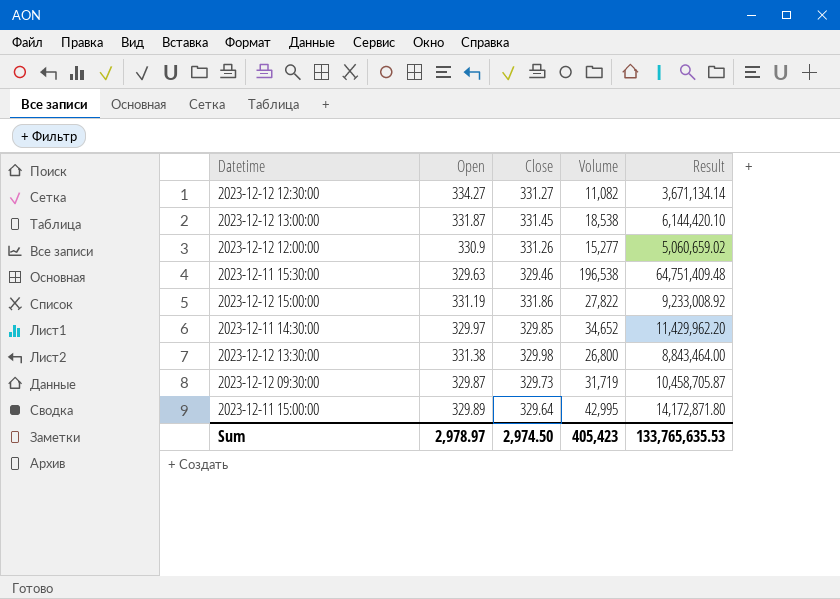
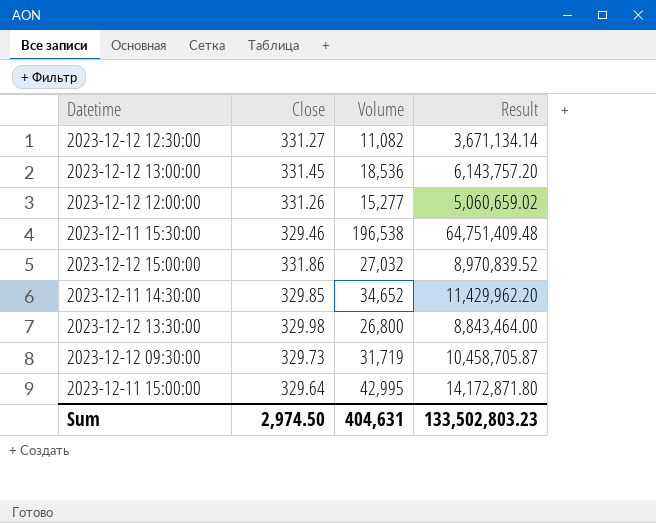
column Open | position: 2 -> none
2023-12-12 13:00:00 | Volume: 18,538 -> 18,536
2023-12-12 13:00:00 | Result: 6,144,420.10 -> 6,143,757.20
2023-12-12 15:00:00 | Volume: 27,822 -> 27,032
2023-12-12 15:00:00 | Result: 9,233,008.92 -> 8,970,839.52
Sum | Volume: 405,423 -> 404,631
Sum | Result: 133,765,635.53 -> 133,502,803.23

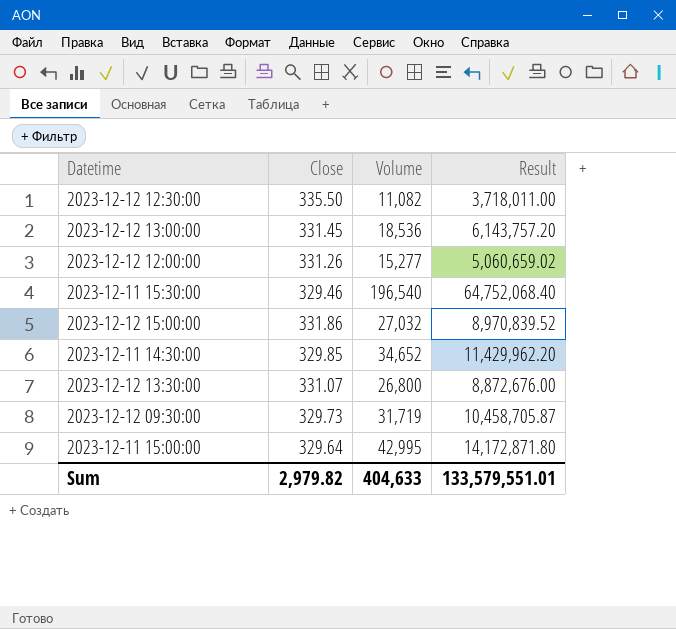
2023-12-12 12:30:00 | Close: 331.27 -> 335.50
2023-12-12 12:30:00 | Result: 3,671,134.14 -> 3,718,011.00
2023-12-11 15:30:00 | Volume: 196,538 -> 196,540
2023-12-11 15:30:00 | Result: 64,751,409.48 -> 64,752,068.40
2023-12-12 13:30:00 | Close: 329.98 -> 331.07
2023-12-12 13:30:00 | Result: 8,843,464.00 -> 8,872,676.00
Sum | Close: 2,974.50 -> 2,979.82
Sum | Volume: 404,631 -> 404,633
Sum | Result: 133,502,803.23 -> 133,579,551.01

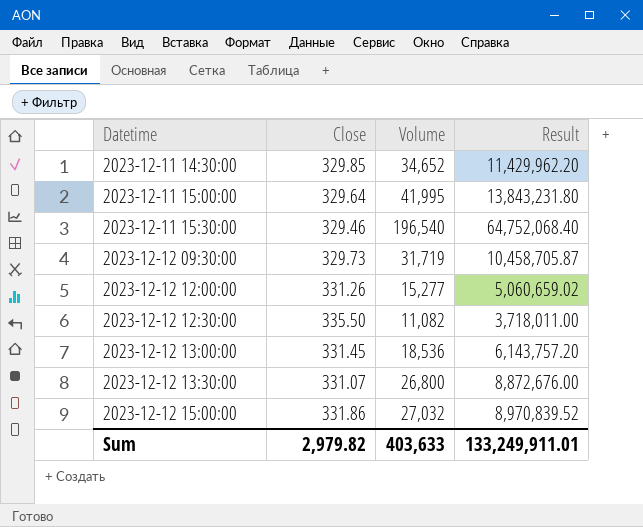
row order: none -> Datetime ascending
2023-12-11 15:00:00 | Volume: 42,995 -> 41,995
2023-12-11 15:00:00 | Result: 14,172,871.80 -> 13,843,231.80
Sum | Volume: 404,633 -> 403,633
Sum | Result: 133,579,551.01 -> 133,249,911.01

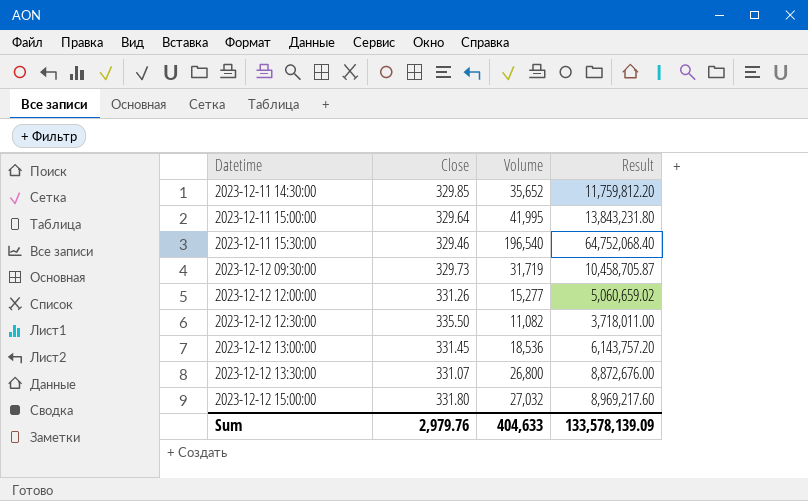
2023-12-11 14:30:00 | Volume: 34,652 -> 35,652
2023-12-11 14:30:00 | Result: 11,429,962.20 -> 11,759,812.20
2023-12-12 15:00:00 | Close: 331.86 -> 331.80
2023-12-12 15:00:00 | Result: 8,970,839.52 -> 8,969,217.60
Sum | Close: 2,979.82 -> 2,979.76
Sum | Volume: 403,633 -> 404,633
Sum | Result: 133,249,911.01 -> 133,578,139.09

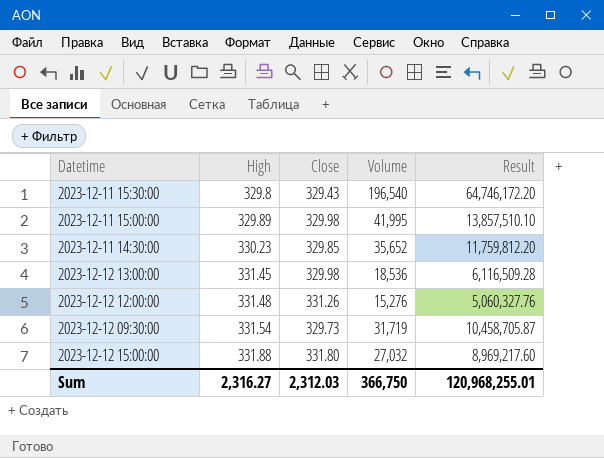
row order: Datetime ascending -> High ascending
column High | position: none -> 2
row 2023-12-12 12:30:00: 335.50 | 11,082 | 3,718,011.00 -> none
row 2023-12-12 13:30:00: 331.07 | 26,800 | 8,872,676.00 -> none
2023-12-11 15:30:00 | Close: 329.46 -> 329.43
2023-12-11 15:30:00 | Result: 64,752,068.40 -> 64,746,172.20
2023-12-11 15:00:00 | Close: 329.64 -> 329.98
2023-12-11 15:00:00 | Result: 13,843,231.80 -> 13,857,510.10
2023-12-12 13:00:00 | Close: 331.45 -> 329.98
2023-12-12 13:00:00 | Result: 6,143,757.20 -> 6,116,509.28
2023-12-12 12:00:00 | Volume: 15,277 -> 15,276
2023-12-12 12:00:00 | Result: 5,060,659.02 -> 5,060,327.76
Sum | Close: 2,979.76 -> 2,312.03
Sum | Volume: 404,633 -> 366,750
Sum | Result: 133,578,139.09 -> 120,968,255.01

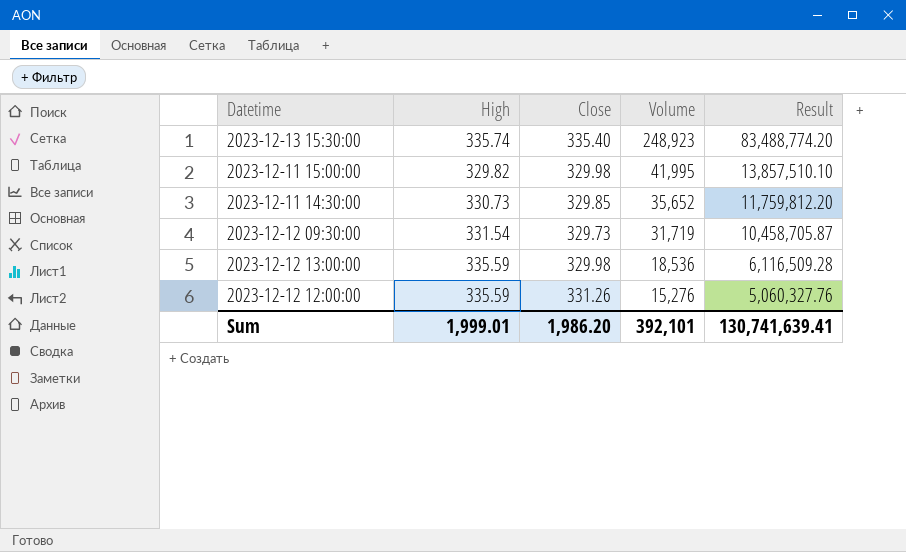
row order: High ascending -> Volume descending
row 2023-12-11 15:30:00: 329.8 | 329.43 | 196,540 | 64,746,172.20 -> none
row 2023-12-12 15:00:00: 331.88 | 331.80 | 27,032 | 8,969,217.60 -> none
row 2023-12-13 15:30:00: none -> 335.74 | 335.40 | 248,923 | 83,488,774.20
2023-12-11 15:00:00 | High: 329.89 -> 329.82
2023-12-11 14:30:00 | High: 330.23 -> 330.73
2023-12-12 13:00:00 | High: 331.45 -> 335.59
2023-12-12 12:00:00 | High: 331.48 -> 335.59
Sum | High: 2,316.27 -> 1,999.01
Sum | Close: 2,312.03 -> 1,986.20
Sum | Volume: 366,750 -> 392,101
Sum | Result: 120,968,255.01 -> 130,741,639.41

